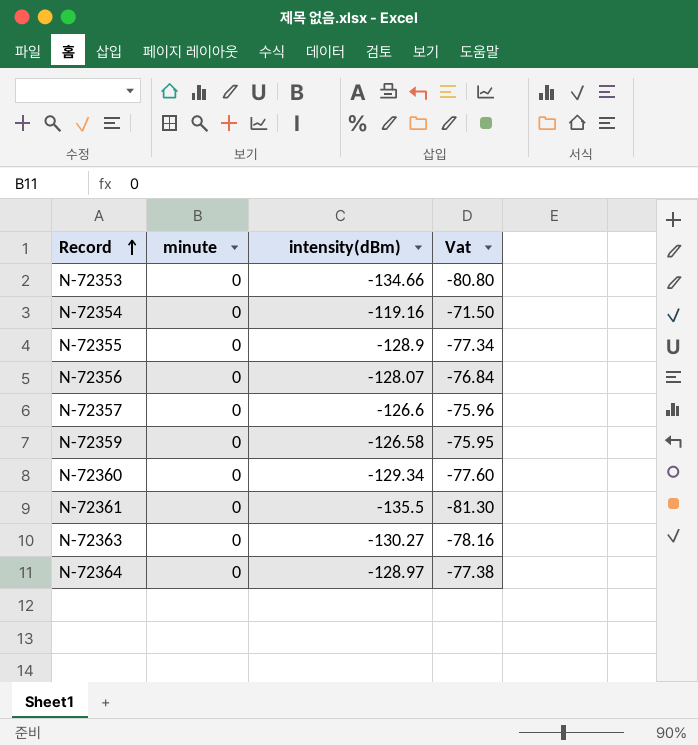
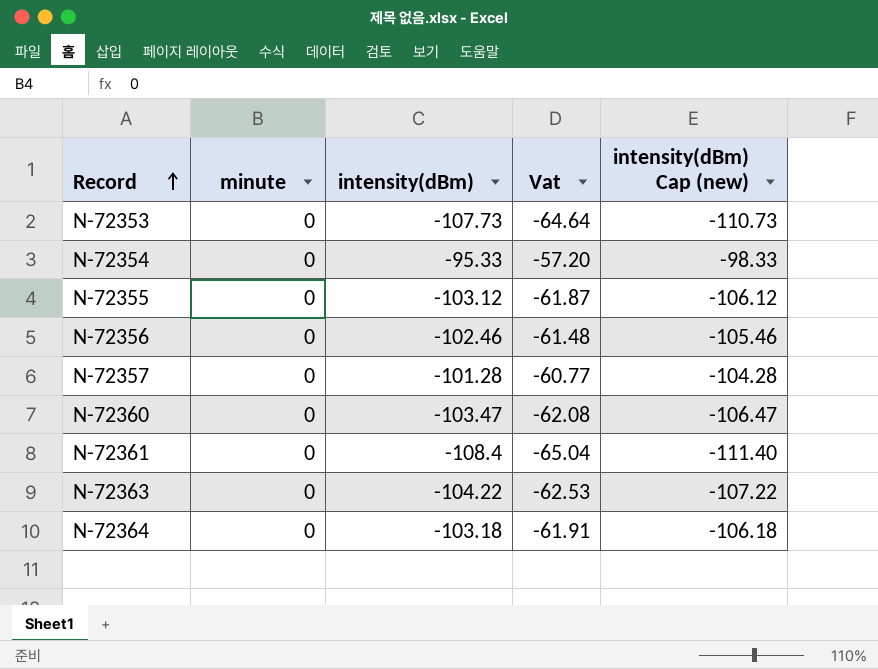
column intensity(dBm) Cap (new) | formula: none -> [intensity(dBm)] - 3
row N-72359: 0 | -126.58 | -75.95 -> none
N-72353 | intensity(dBm): -134.66 -> -107.73
N-72353 | Vat: -80.80 -> -64.64
N-72354 | intensity(dBm): -119.16 -> -95.33
N-72354 | Vat: -71.50 -> -57.20
N-72355 | intensity(dBm): -128.9 -> -103.12
N-72355 | Vat: -77.34 -> -61.87
N-72356 | intensity(dBm): -128.07 -> -102.46
N-72356 | Vat: -76.84 -> -61.48
N-72357 | intensity(dBm): -126.6 -> -101.28
N-72357 | Vat: -75.96 -> -60.77
N-72360 | intensity(dBm): -129.34 -> -103.47
N-72360 | Vat: -77.60 -> -62.08
N-72361 | intensity(dBm): -135.5 -> -108.4
N-72361 | Vat: -81.30 -> -65.04
N-72363 | intensity(dBm): -130.27 -> -104.22
N-72363 | Vat: -78.16 -> -62.53
N-72364 | intensity(dBm): -128.97 -> -103.18
N-72364 | Vat: -77.38 -> -61.91

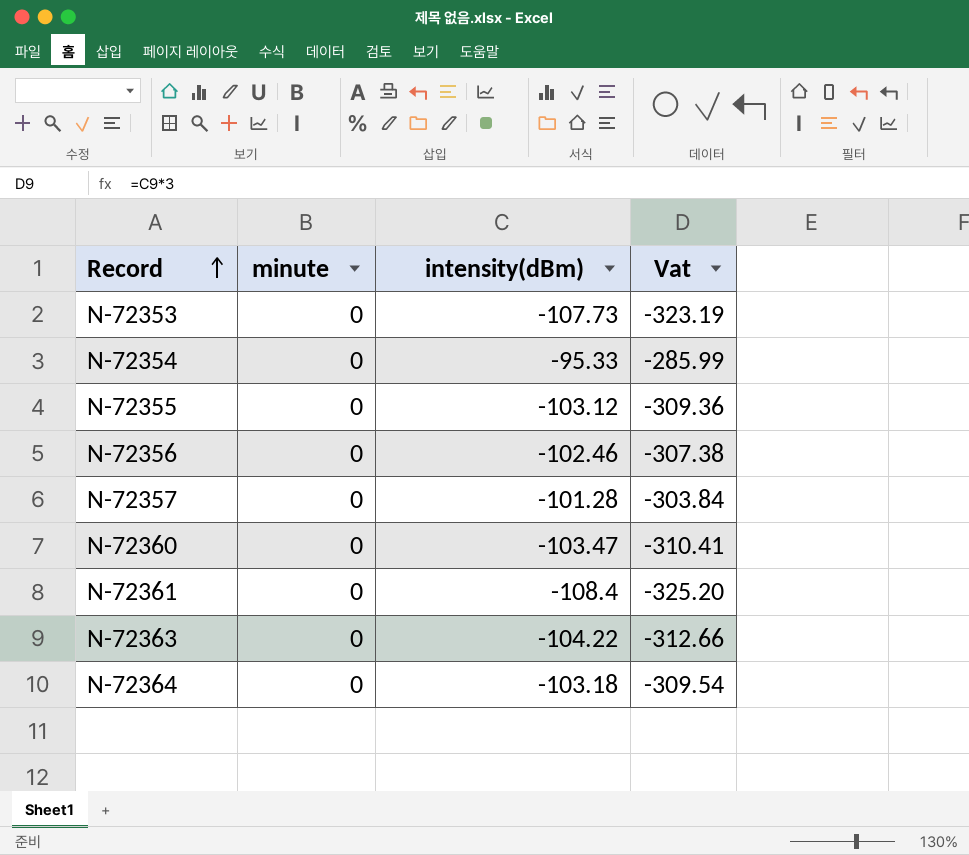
column intensity(dBm) Cap (new) | formula: [intensity(dBm)] - 3 -> none
column Vat | formula: [intensity(dBm)] * 0.6 -> [intensity(dBm)] * 3

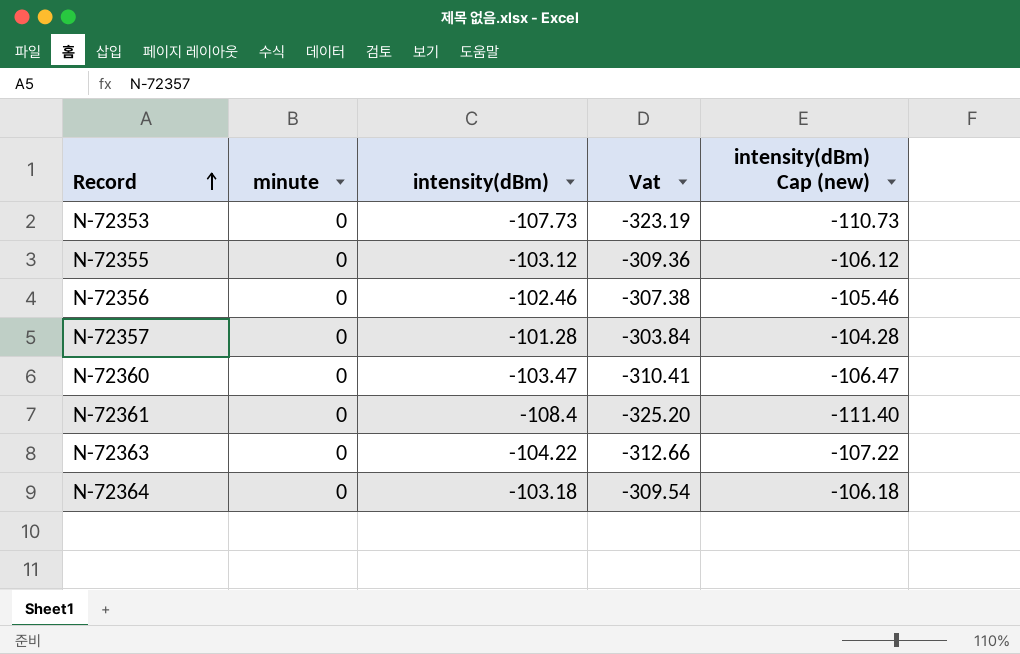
column intensity(dBm) Cap (new) | formula: none -> [intensity(dBm)] - 3
row N-72354: 0 | -95.33 | -285.99 -> none

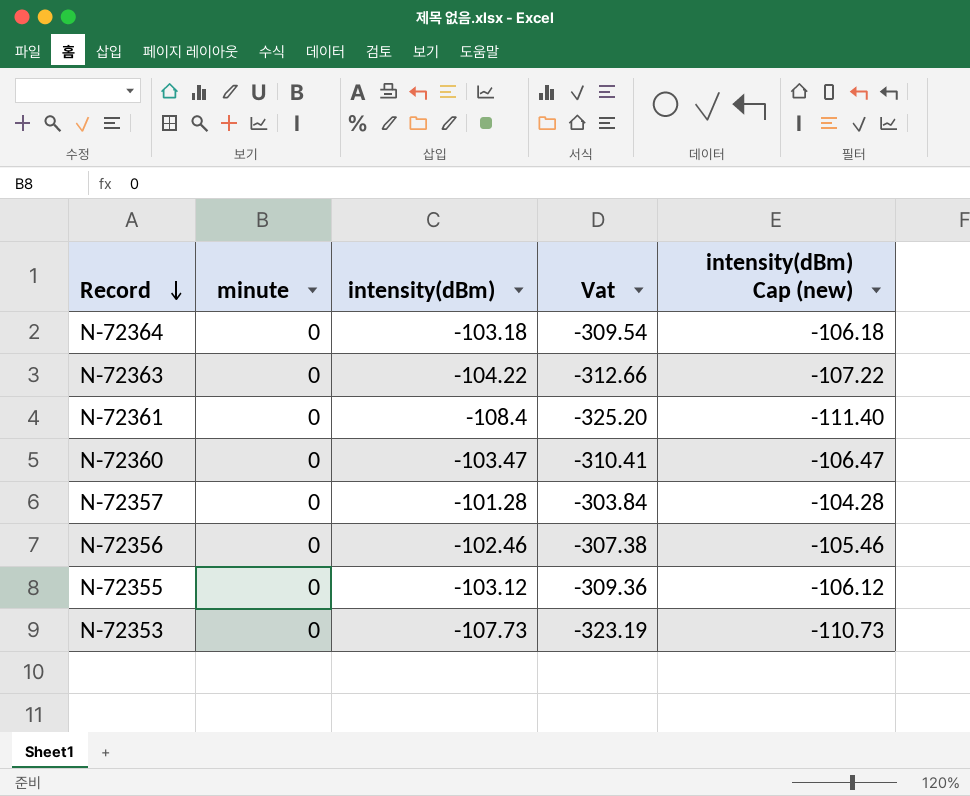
row order: Record ascending -> Record descending

